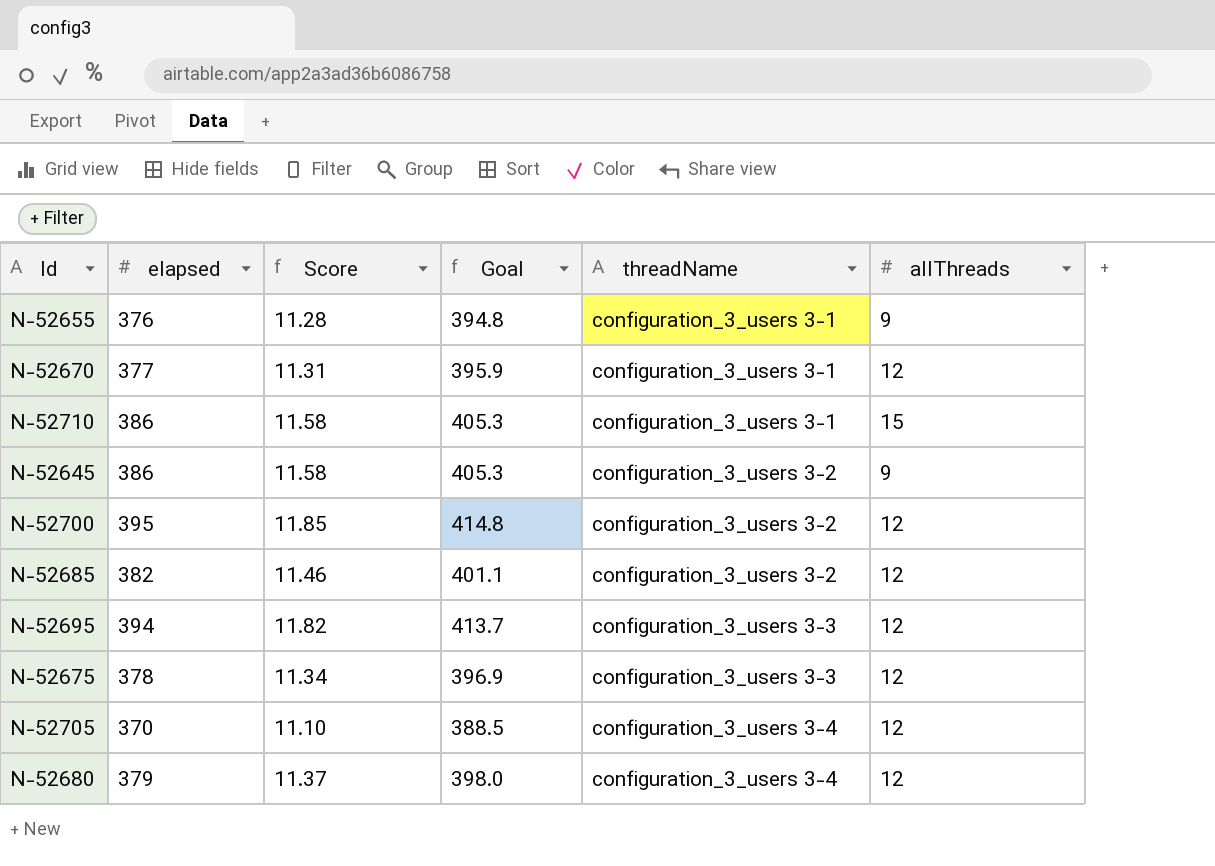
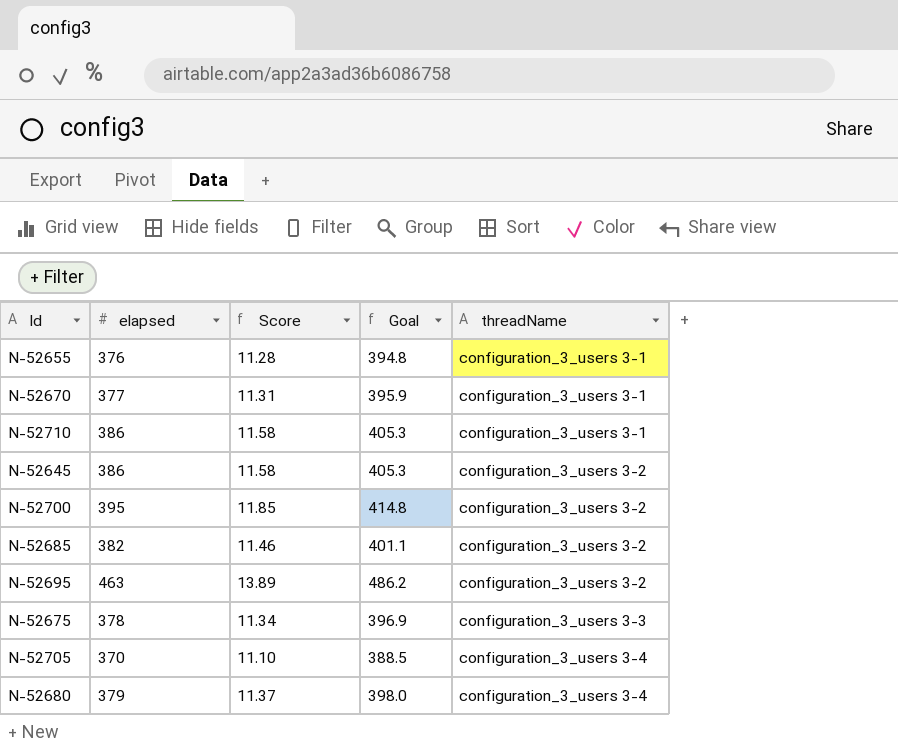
column allThreads | position: 6 -> none
N-52695 | elapsed: 394 -> 463
N-52695 | Score: 11.82 -> 13.89
N-52695 | Goal: 413.7 -> 486.2
N-52695 | threadName: configuration_3_users 3-3 -> configuration_3_users 3-2

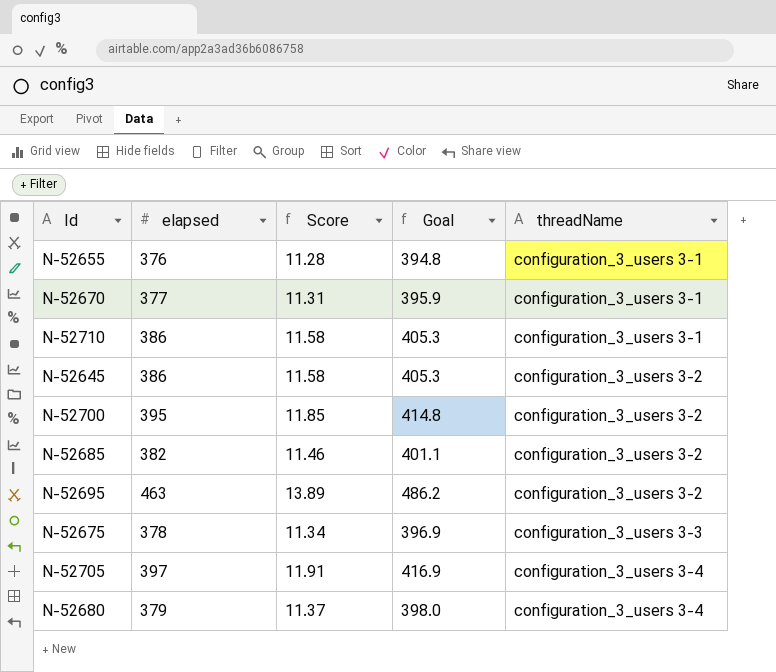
N-52705 | elapsed: 370 -> 397
N-52705 | Score: 11.10 -> 11.91
N-52705 | Goal: 388.5 -> 416.9

